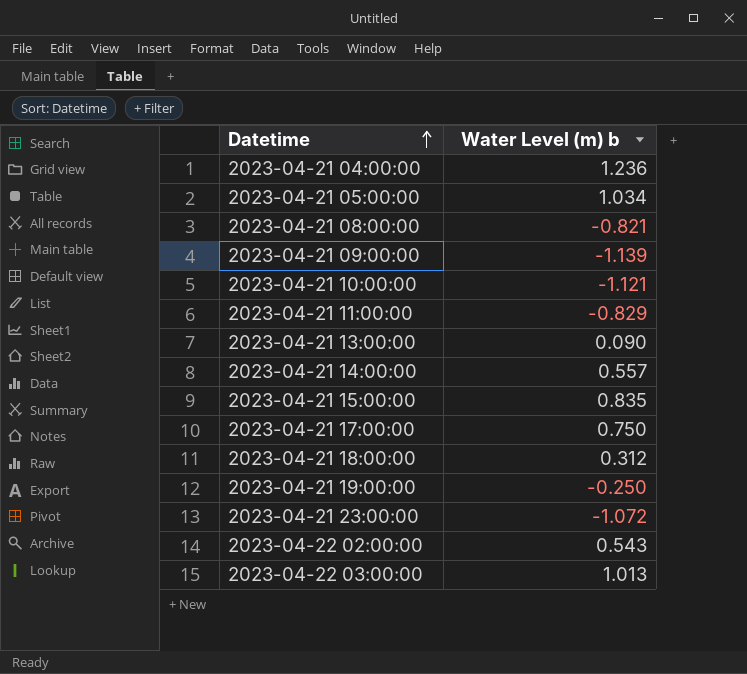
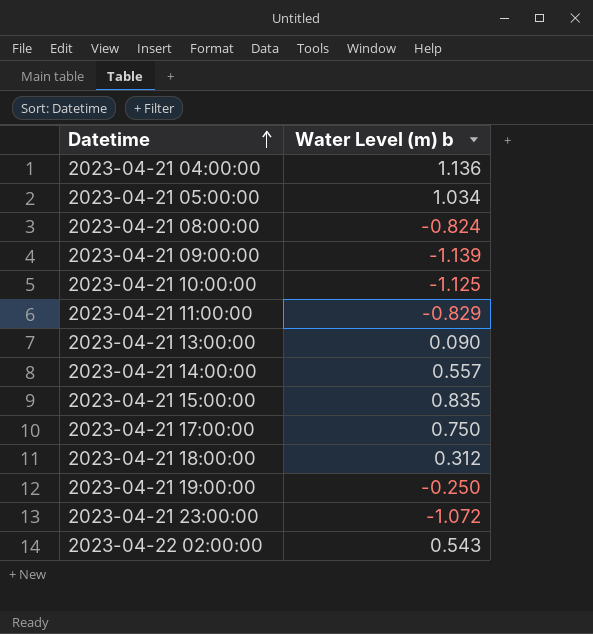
row 2023-04-22 03:00:00: 1.013 -> none
2023-04-21 04:00:00 | Water Level (m) b: 1.236 -> 1.136
2023-04-21 08:00:00 | Water Level (m) b: -0.821 -> -0.824
2023-04-21 10:00:00 | Water Level (m) b: -1.121 -> -1.125

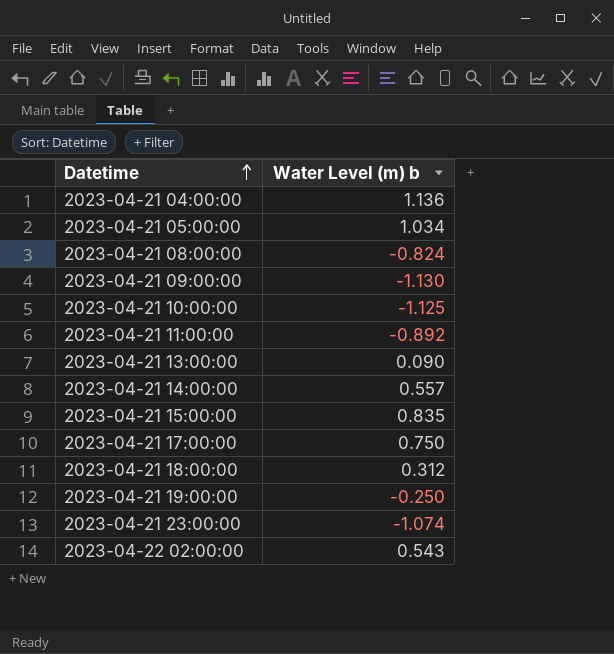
2023-04-21 09:00:00 | Water Level (m) b: -1.139 -> -1.130
2023-04-21 11:00:00 | Water Level (m) b: -0.829 -> -0.892
2023-04-21 23:00:00 | Water Level (m) b: -1.072 -> -1.074

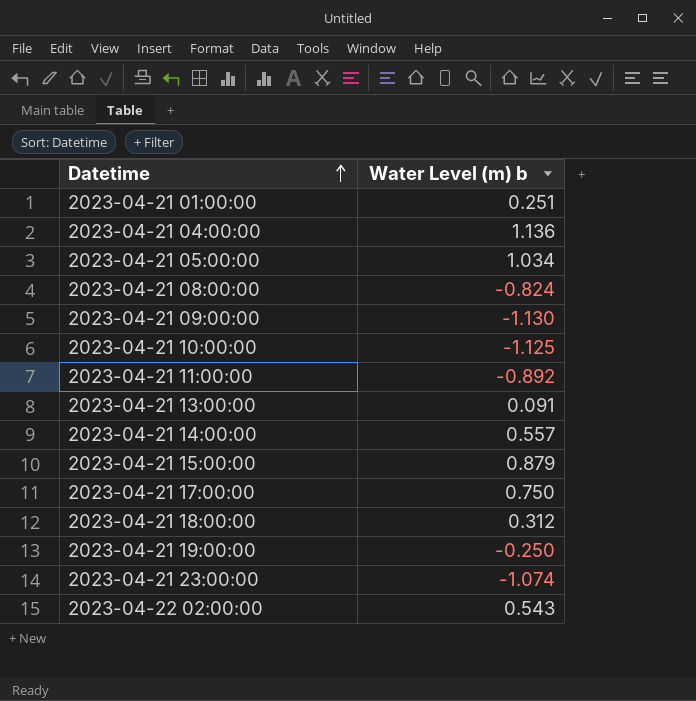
row 2023-04-21 01:00:00: none -> 0.251
2023-04-21 13:00:00 | Water Level (m) b: 0.090 -> 0.091
2023-04-21 15:00:00 | Water Level (m) b: 0.835 -> 0.879

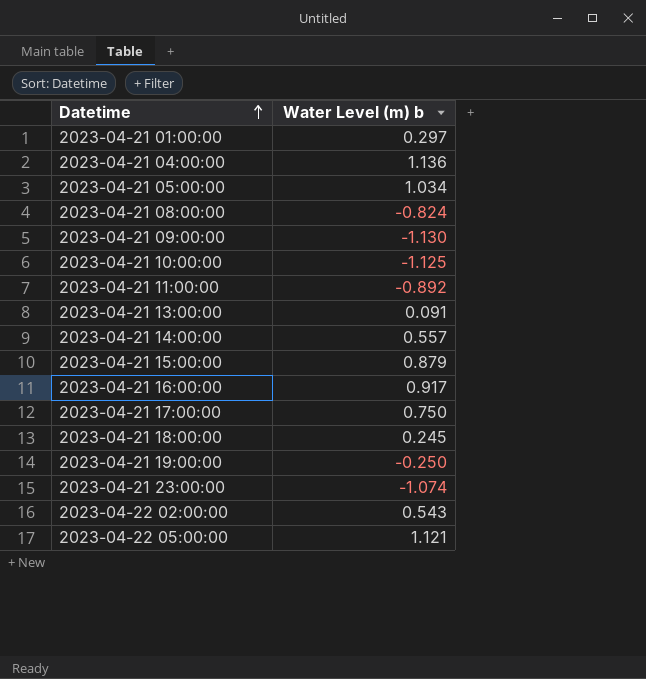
2023-04-21 01:00:00 | Water Level (m) b: 0.251 -> 0.297
row 2023-04-21 16:00:00: none -> 0.917
2023-04-21 18:00:00 | Water Level (m) b: 0.312 -> 0.245
row 2023-04-22 05:00:00: none -> 1.121

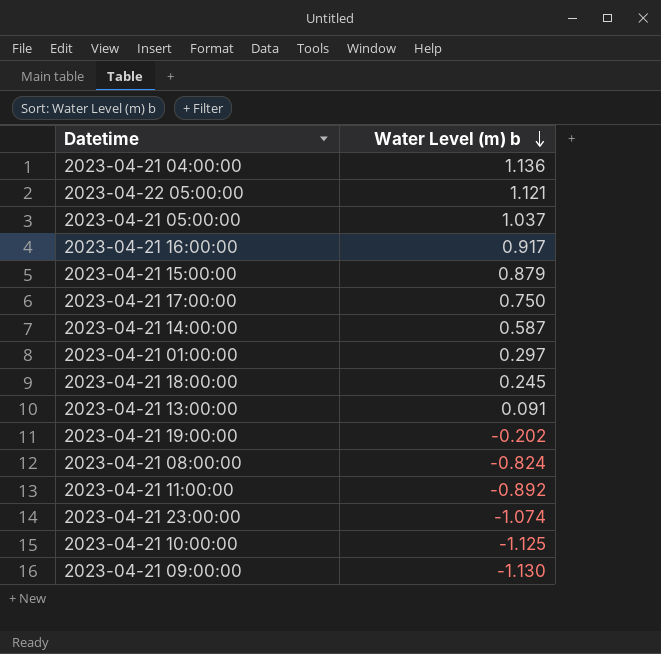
row order: Datetime ascending -> Water Level (m) b descending
row 2023-04-22 02:00:00: 0.543 -> none
2023-04-21 05:00:00 | Water Level (m) b: 1.034 -> 1.037
2023-04-21 14:00:00 | Water Level (m) b: 0.557 -> 0.587
2023-04-21 19:00:00 | Water Level (m) b: -0.250 -> -0.202

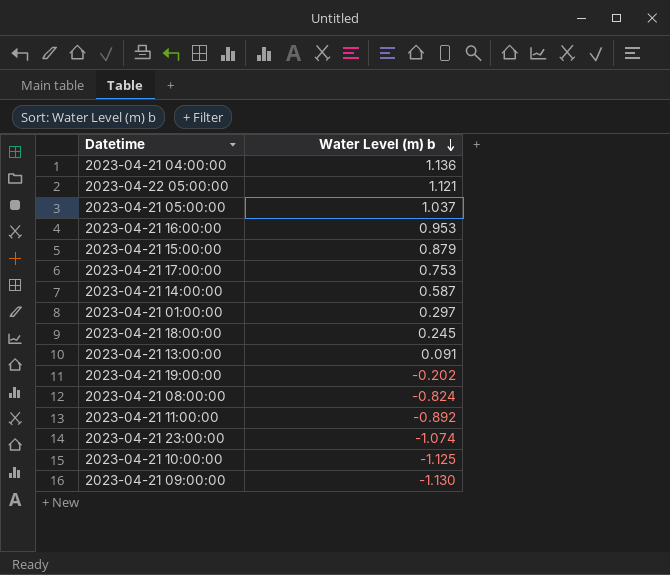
2023-04-21 16:00:00 | Water Level (m) b: 0.917 -> 0.953
2023-04-21 17:00:00 | Water Level (m) b: 0.750 -> 0.753

